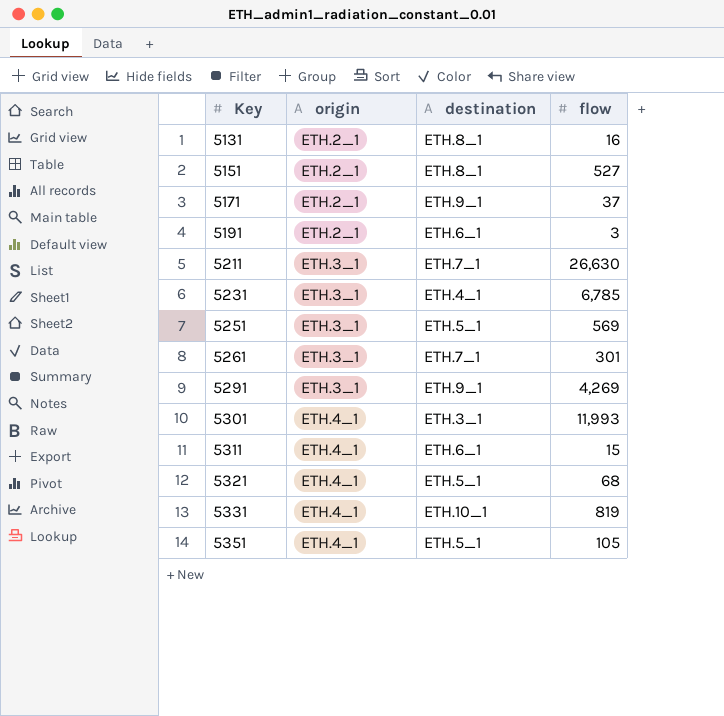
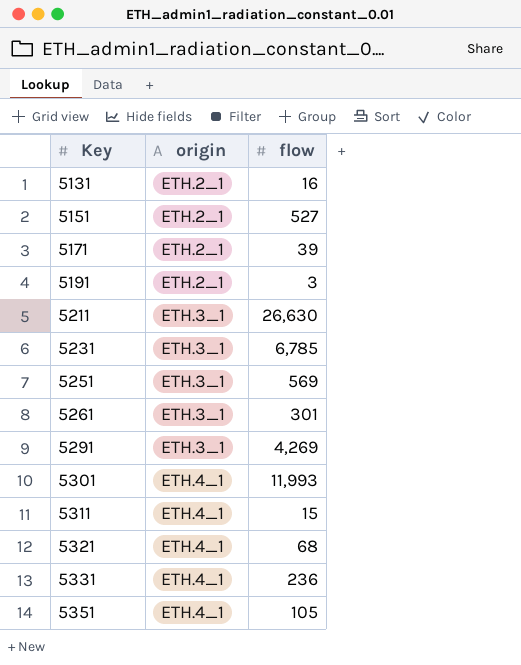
column destination | position: 3 -> none
5171 | flow: 37 -> 39
5331 | flow: 819 -> 236

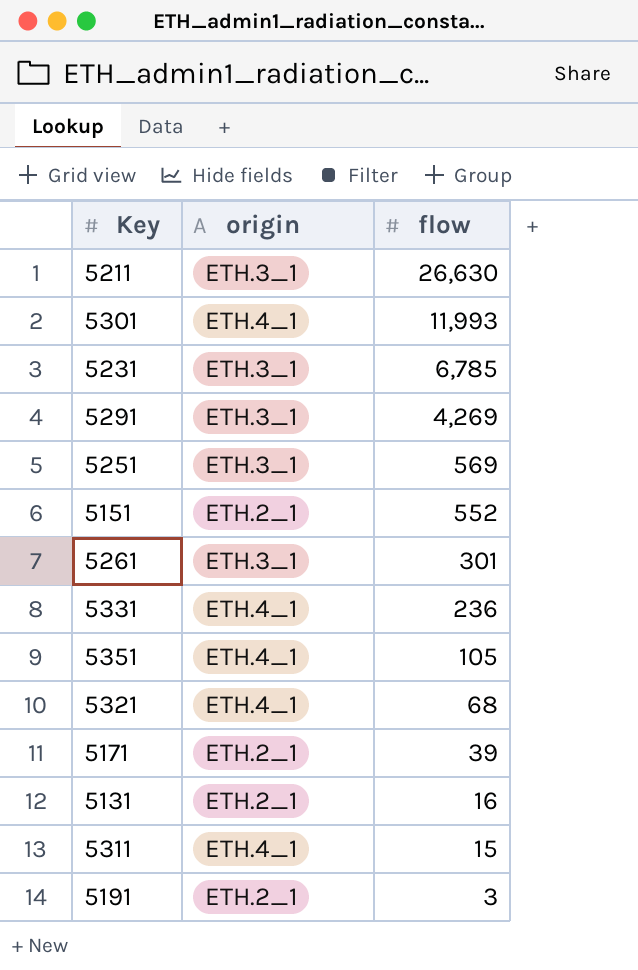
row order: Key ascending -> flow descending
5151 | flow: 527 -> 552

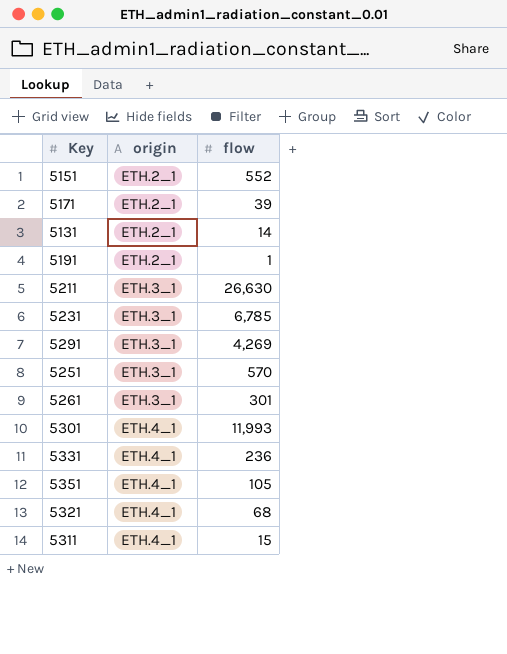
row order: flow descending -> origin ascending
5131 | flow: 16 -> 14
5191 | flow: 3 -> 1
5251 | flow: 569 -> 570

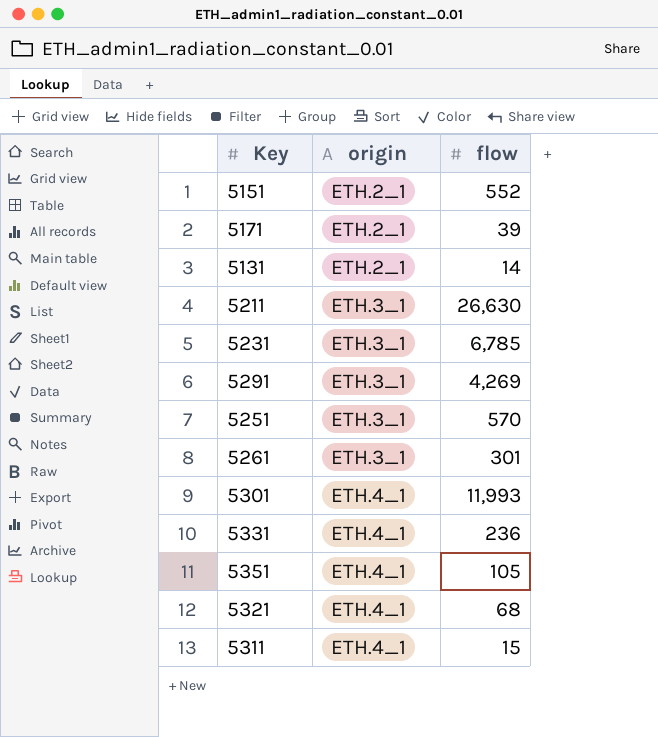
row 5191: ETH.2_1 | 1 -> none

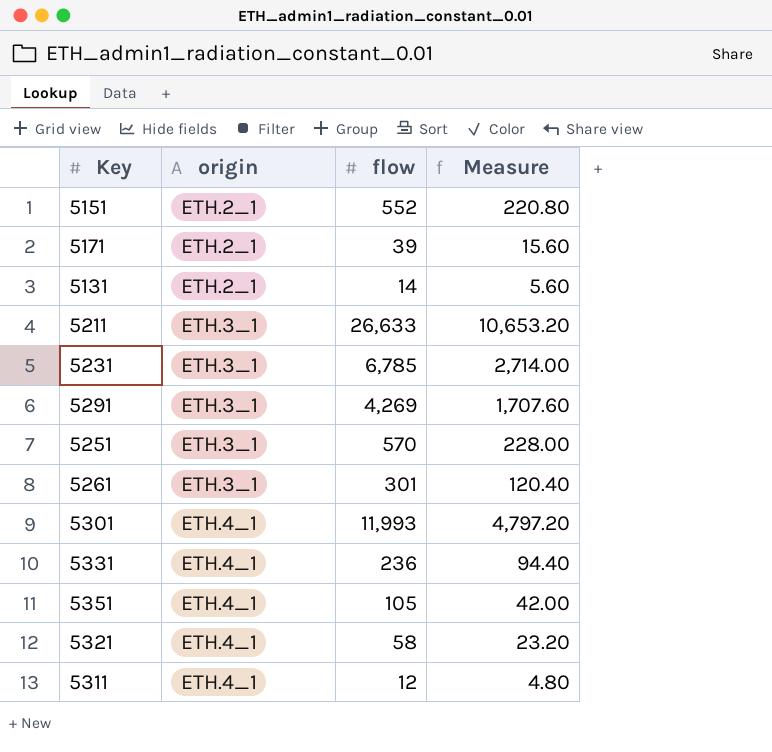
column Measure | formula: none -> [flow] * 0.4
5211 | flow: 26,630 -> 26,633
5321 | flow: 68 -> 58
5311 | flow: 15 -> 12

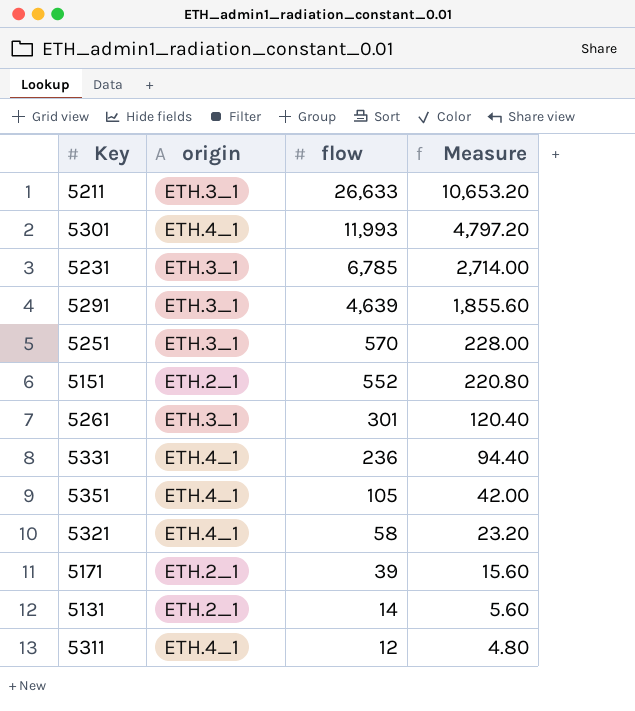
row order: origin ascending -> flow descending
5291 | flow: 4,269 -> 4,639
5291 | Measure: 1,707.60 -> 1,855.60

